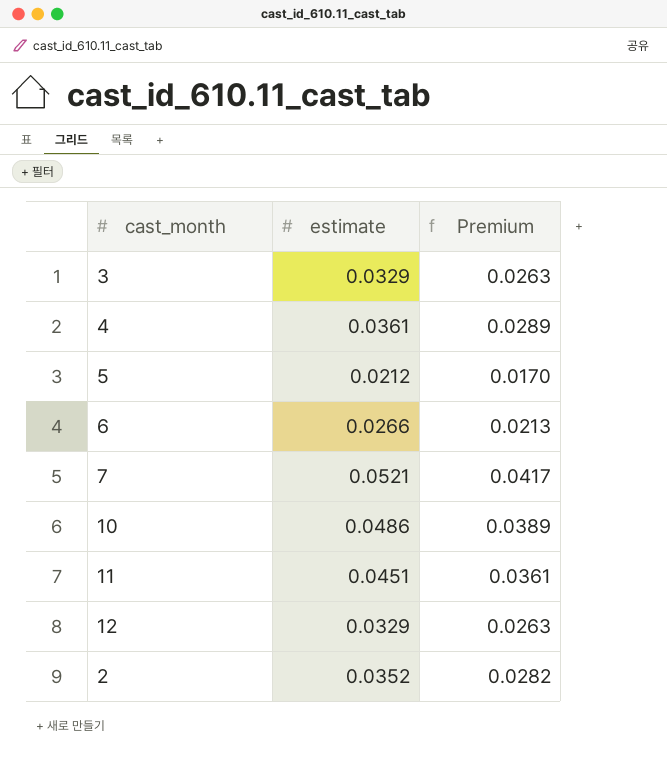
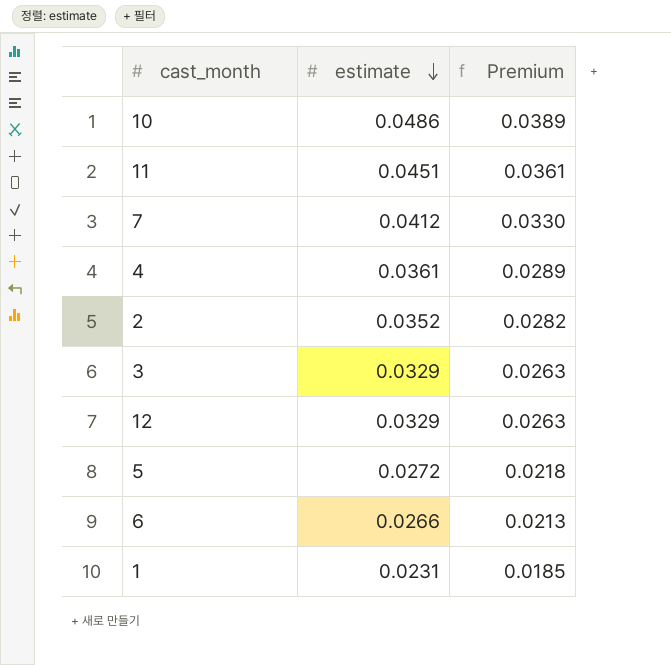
row order: none -> estimate descending
7 | estimate: 0.0521 -> 0.0412
7 | Premium: 0.0417 -> 0.0330
5 | estimate: 0.0212 -> 0.0272
5 | Premium: 0.0170 -> 0.0218
row 1: none -> 0.0231 | 0.0185

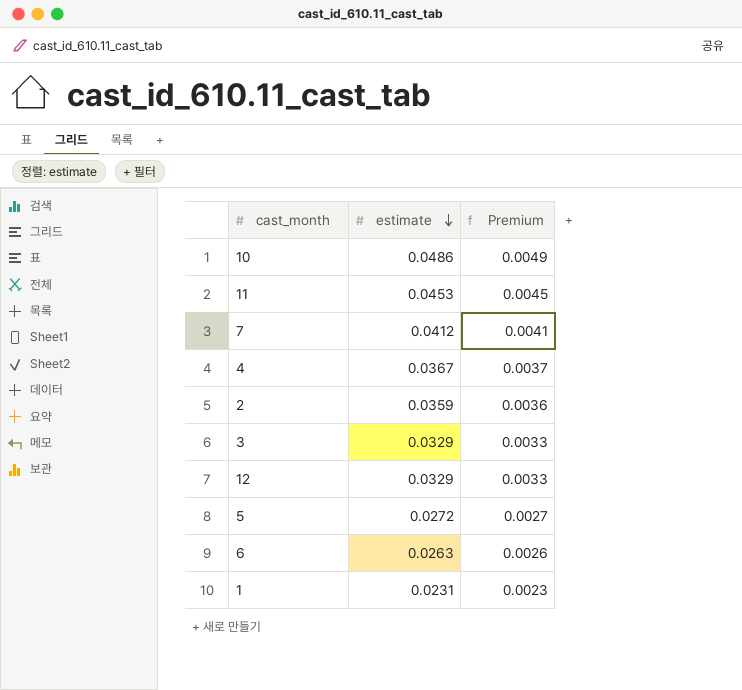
column Premium | formula: [estimate] * 0.8 -> [estimate] * 0.1
11 | estimate: 0.0451 -> 0.0453
4 | estimate: 0.0361 -> 0.0367
2 | estimate: 0.0352 -> 0.0359
6 | estimate: 0.0266 -> 0.0263

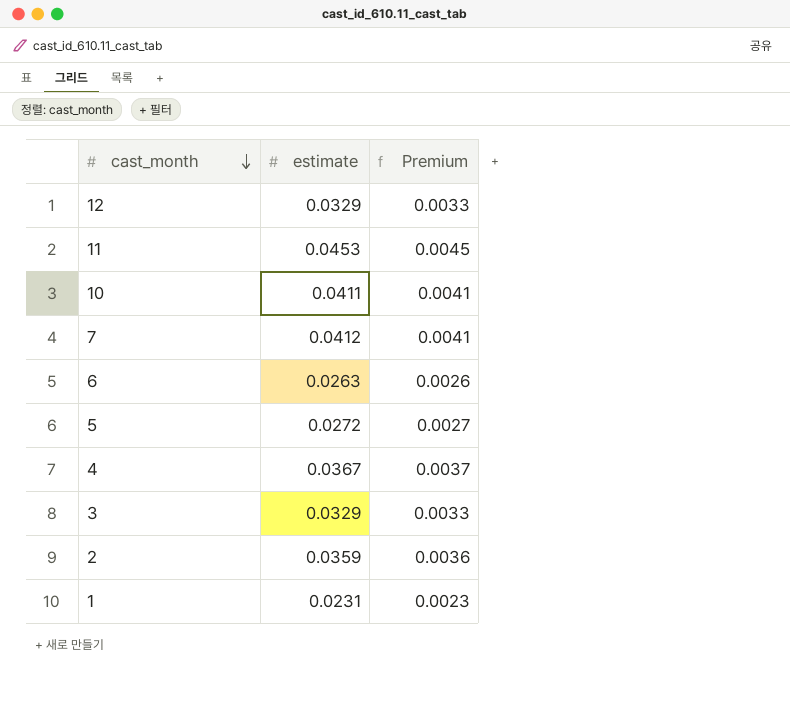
row order: estimate descending -> cast_month descending
10 | estimate: 0.0486 -> 0.0411
10 | Premium: 0.0049 -> 0.0041

